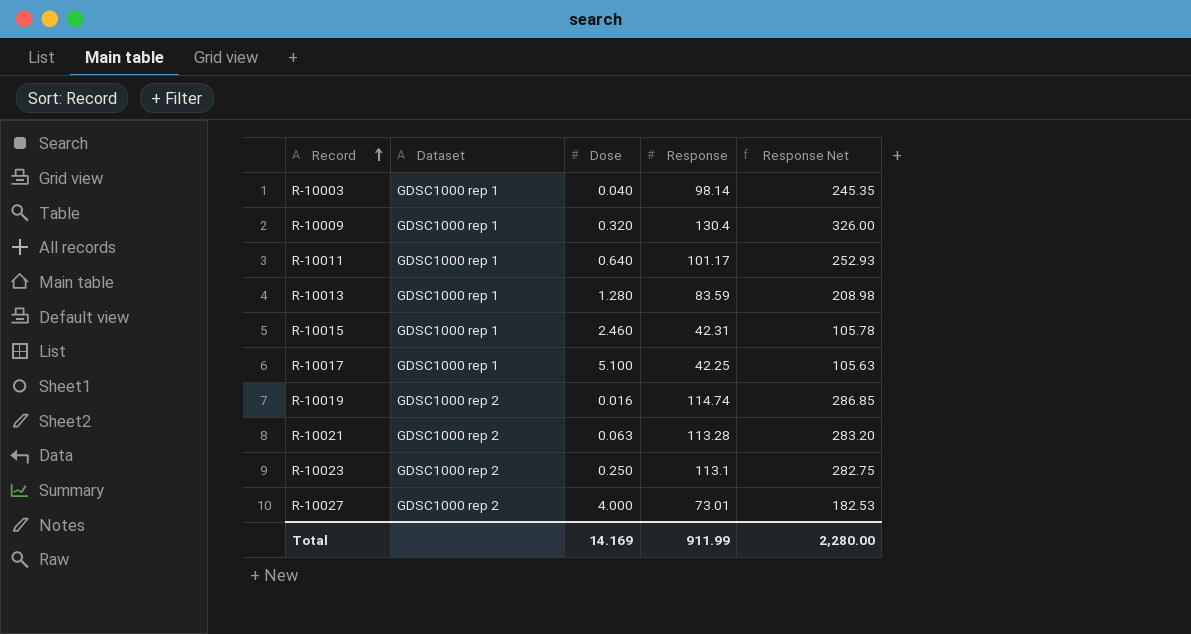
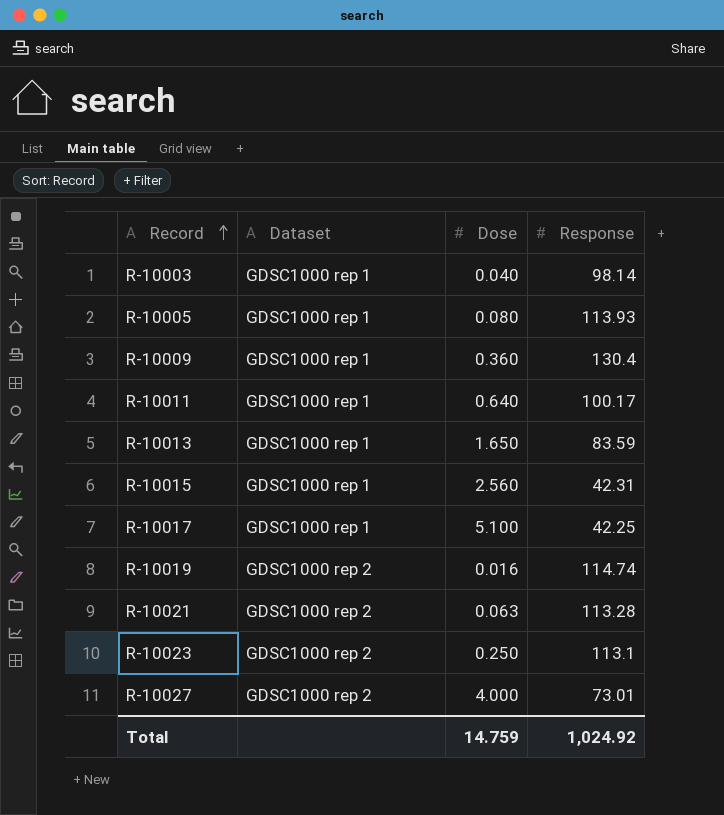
column Response Net | formula: [Response] * 2.5 -> none
row R-10005: none -> GDSC1000 rep 1 | 0.080 | 113.93
R-10009 | Dose: 0.320 -> 0.360
R-10011 | Response: 101.17 -> 100.17
R-10013 | Dose: 1.280 -> 1.650
R-10015 | Dose: 2.460 -> 2.560
Total | Dose: 14.169 -> 14.759
Total | Response: 911.99 -> 1,024.92

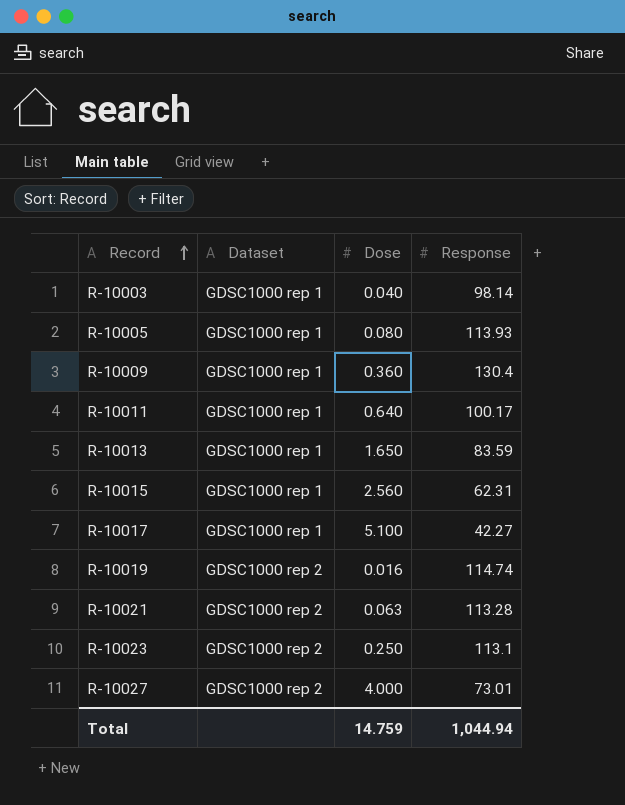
R-10015 | Response: 42.31 -> 62.31
R-10017 | Response: 42.25 -> 42.27
Total | Response: 1,024.92 -> 1,044.94

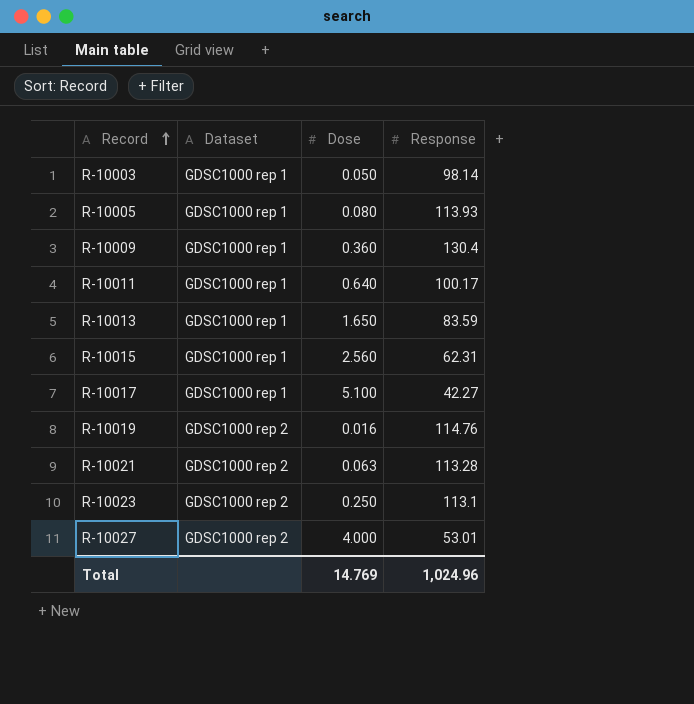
R-10003 | Dose: 0.040 -> 0.050
R-10019 | Response: 114.74 -> 114.76
R-10027 | Response: 73.01 -> 53.01
Total | Dose: 14.759 -> 14.769
Total | Response: 1,044.94 -> 1,024.96

